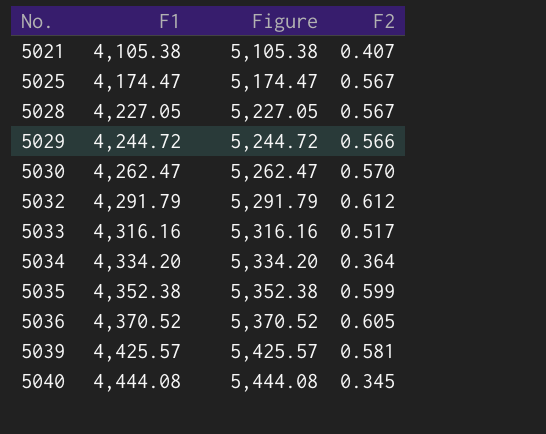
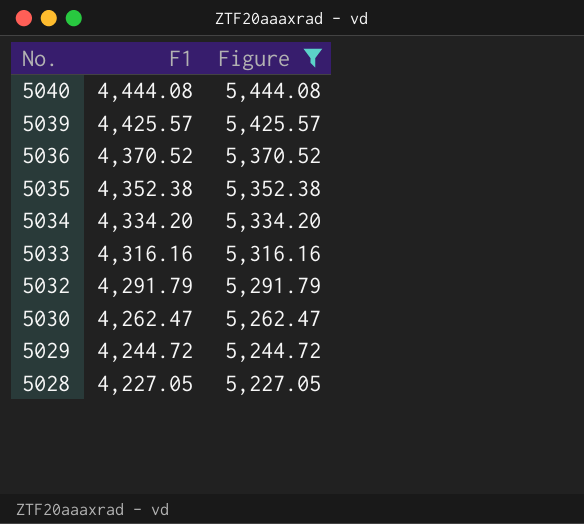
filter: none -> Figure >= 5,227.05
row order: No. ascending -> No. descending
column F2 | position: 4 -> none

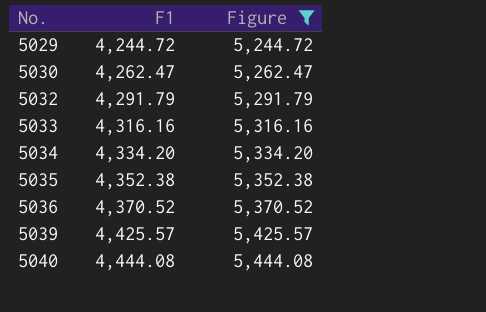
row order: No. descending -> No. ascending
row 5028: 4,227.05 | 5,227.05 -> none

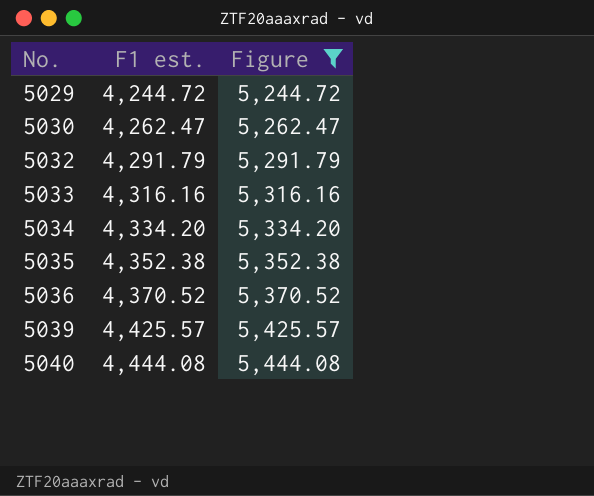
column name: F1 -> F1 est.

